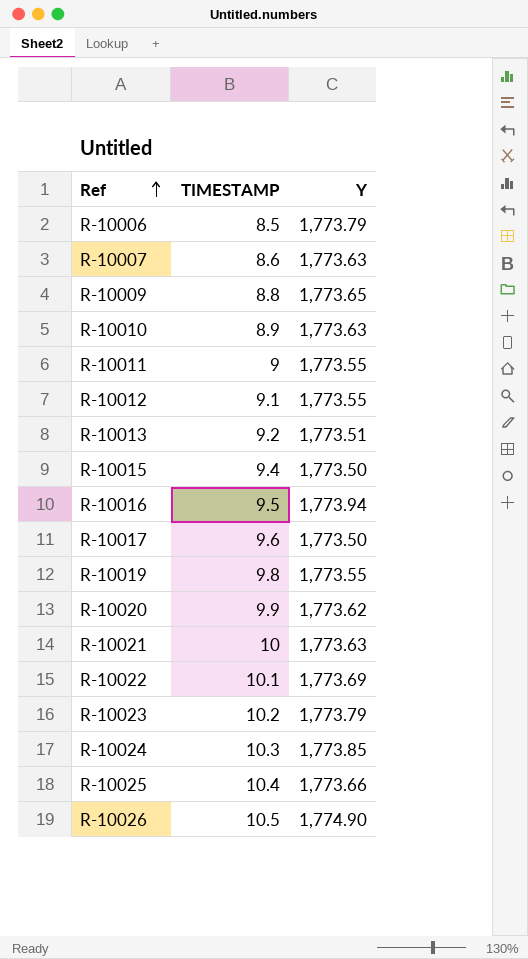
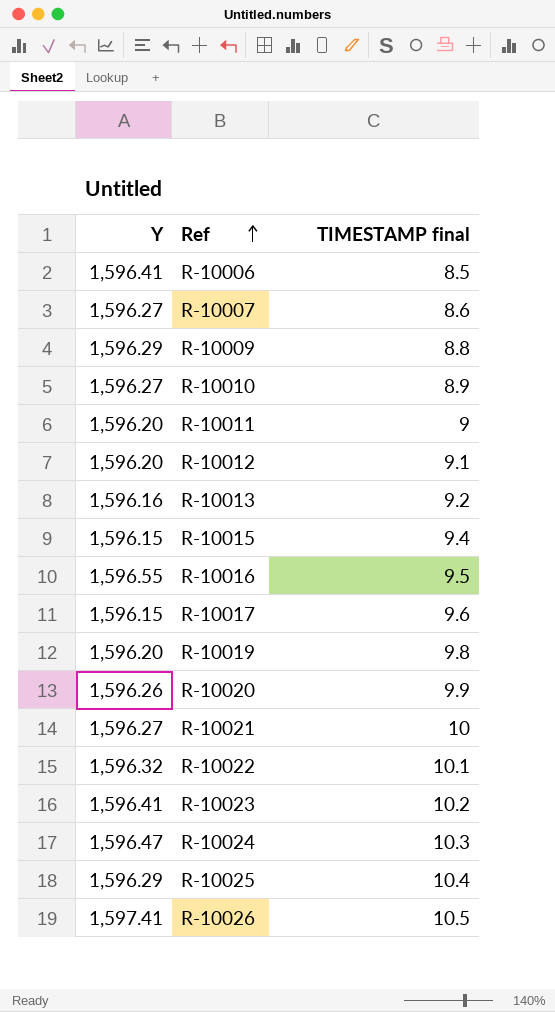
column Y | position: 3 -> 1
column name: TIMESTAMP -> TIMESTAMP final
R-10006 | Y: 1,773.79 -> 1,596.41
R-10007 | Y: 1,773.63 -> 1,596.27
R-10009 | Y: 1,773.65 -> 1,596.29
R-10010 | Y: 1,773.63 -> 1,596.27
R-10011 | Y: 1,773.55 -> 1,596.20
R-10012 | Y: 1,773.55 -> 1,596.20
R-10013 | Y: 1,773.51 -> 1,596.16
R-10015 | Y: 1,773.50 -> 1,596.15
R-10016 | Y: 1,773.94 -> 1,596.55
R-10017 | Y: 1,773.50 -> 1,596.15
R-10019 | Y: 1,773.55 -> 1,596.20
R-10020 | Y: 1,773.62 -> 1,596.26
R-10021 | Y: 1,773.63 -> 1,596.27
R-10022 | Y: 1,773.69 -> 1,596.32
R-10023 | Y: 1,773.79 -> 1,596.41
R-10024 | Y: 1,773.85 -> 1,596.47
R-10025 | Y: 1,773.66 -> 1,596.29
R-10026 | Y: 1,774.90 -> 1,597.41

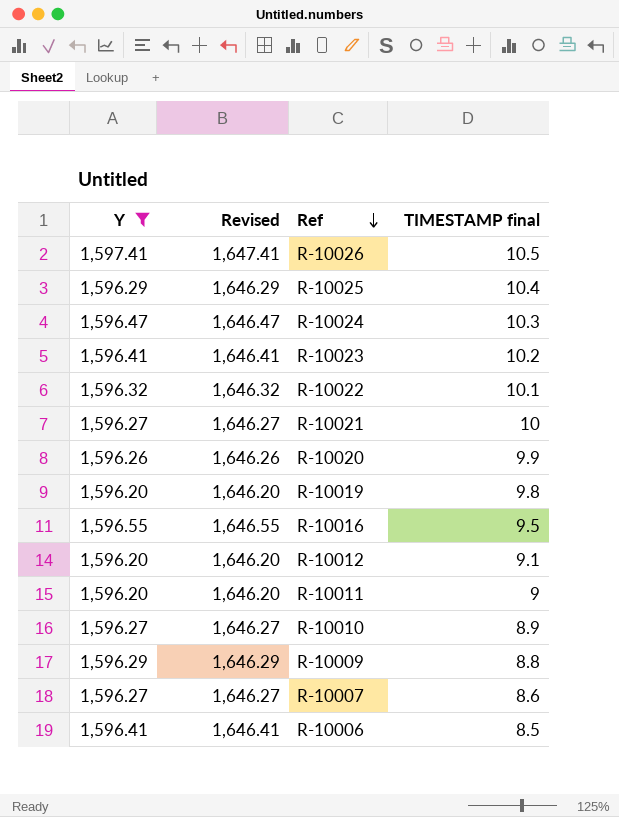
filter: none -> Y >= 1,596.20
row order: Ref ascending -> Ref descending
column Revised | formula: none -> [Y] + 50

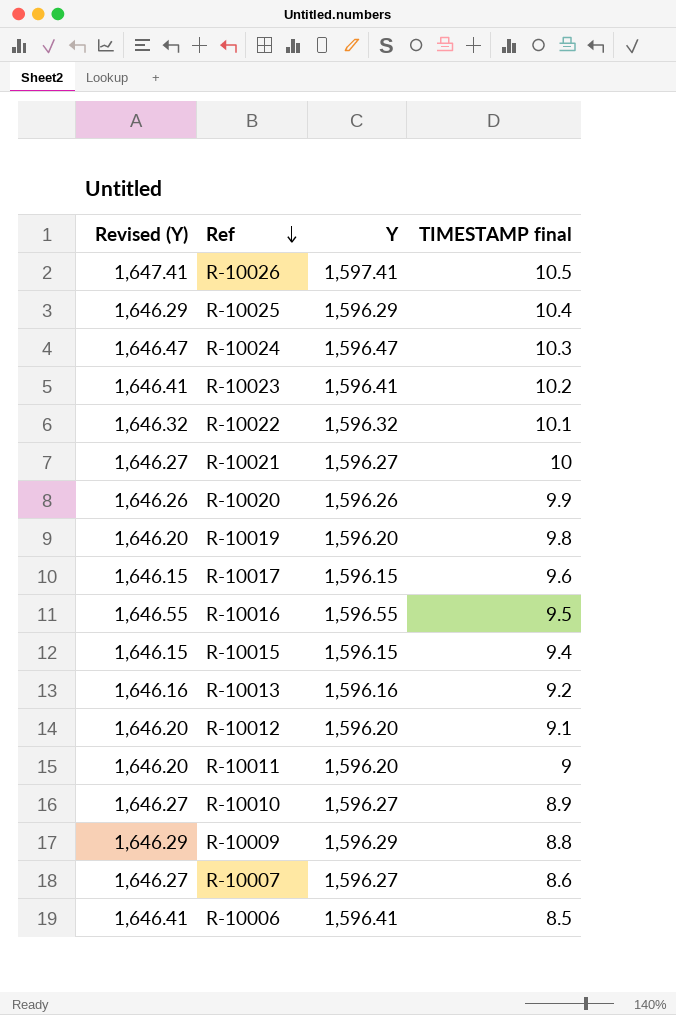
filter: Y >= 1,596.20 -> none
column name: Revised -> Revised (Y)
column Y | position: 1 -> 3

